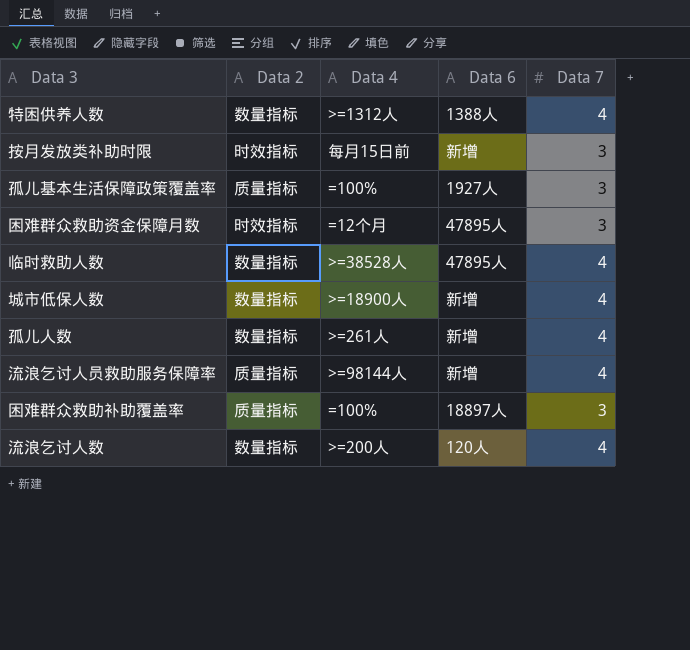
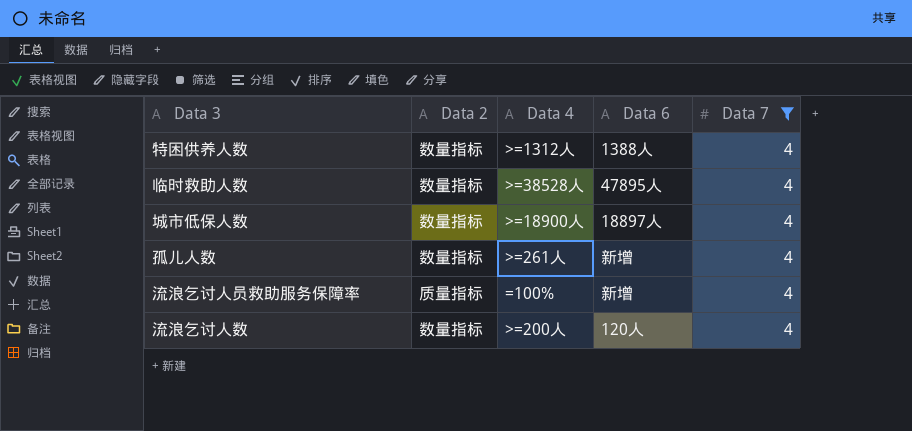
filter: none -> Data 7 = 4
城市低保人数 | Data 6: 新增 -> 18897人
流浪乞讨人员救助服务保障率 | Data 4: >=98144人 -> =100%

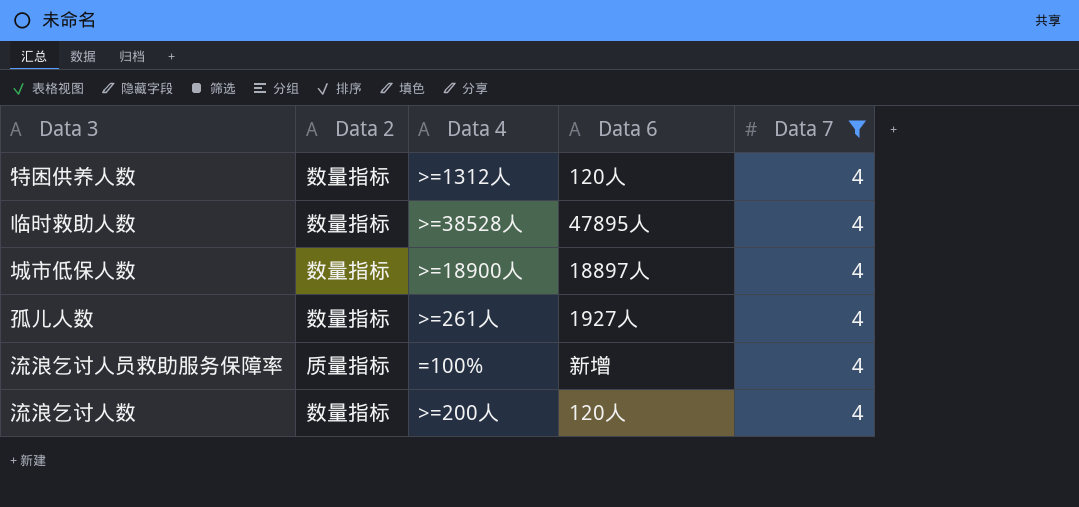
特困供养人数 | Data 6: 1388人 -> 120人
孤儿人数 | Data 6: 新增 -> 1927人

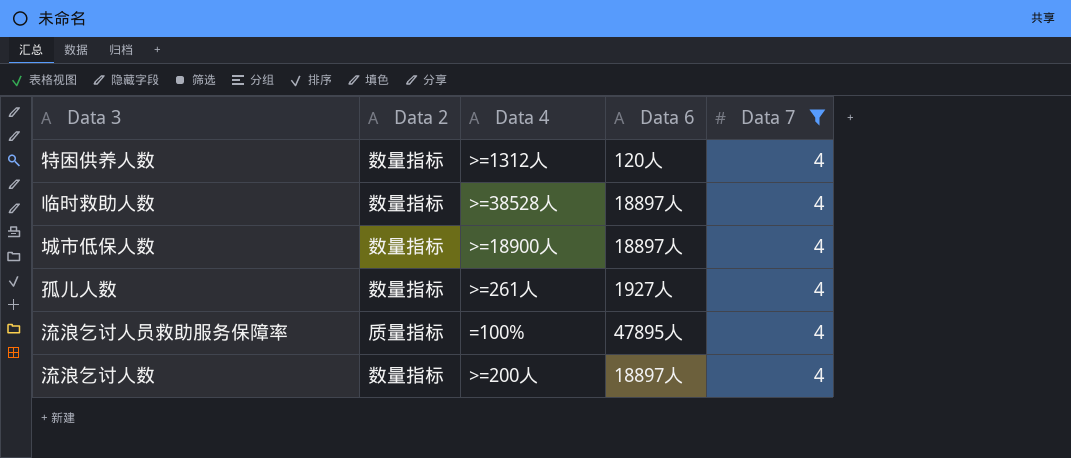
临时救助人数 | Data 6: 47895人 -> 18897人
流浪乞讨人员救助服务保障率 | Data 6: 新增 -> 47895人
流浪乞讨人数 | Data 6: 120人 -> 18897人

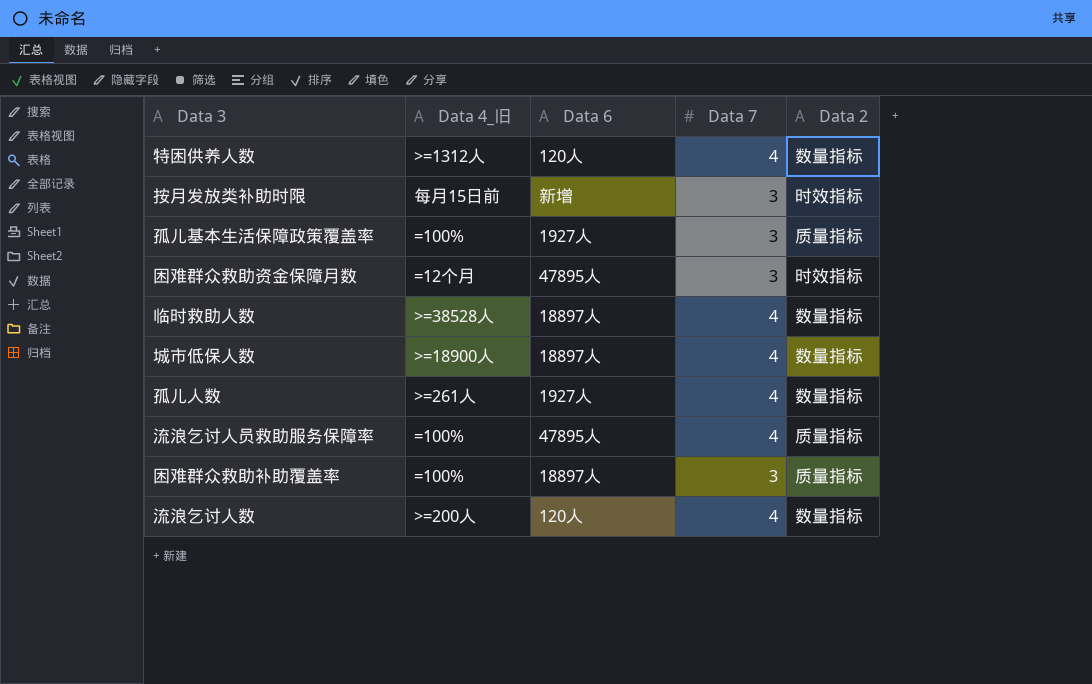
filter: Data 7 = 4 -> none
column name: Data 4 -> Data 4_旧
column Data 2 | position: 2 -> 5
流浪乞讨人数 | Data 6: 18897人 -> 120人

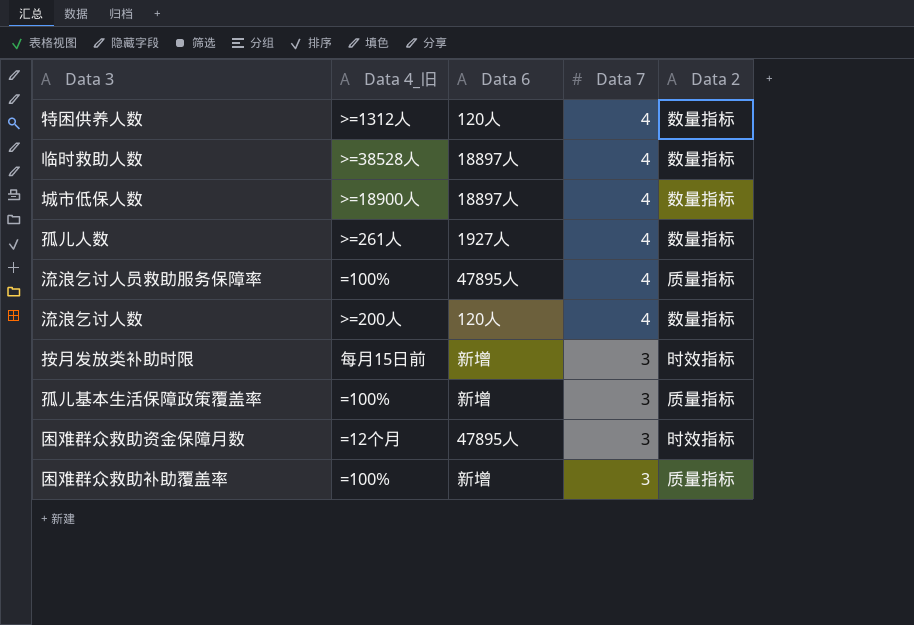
row order: none -> Data 7 descending
孤儿基本生活保障政策覆盖率 | Data 6: 1927人 -> 新增
困难群众救助补助覆盖率 | Data 6: 18897人 -> 新增

